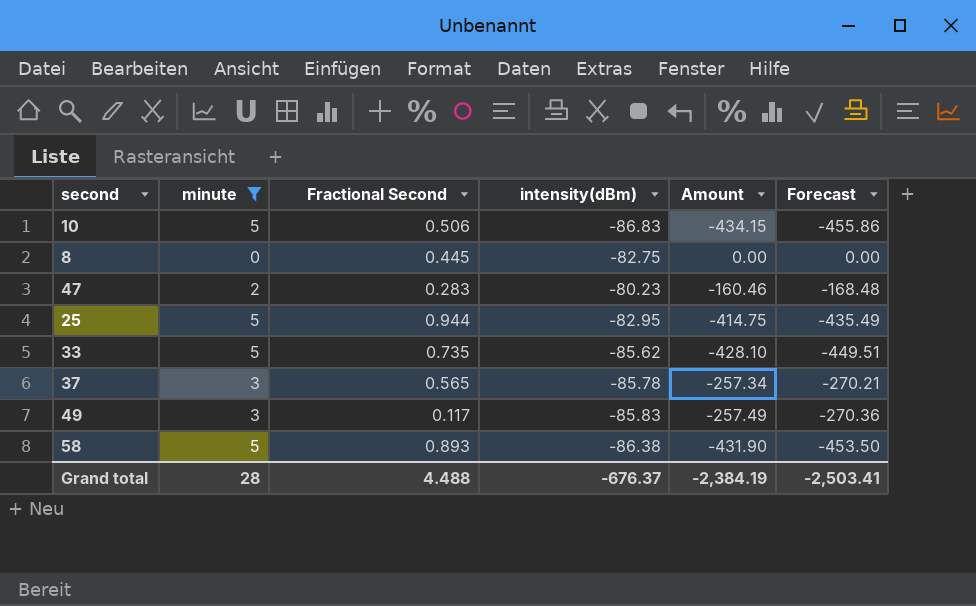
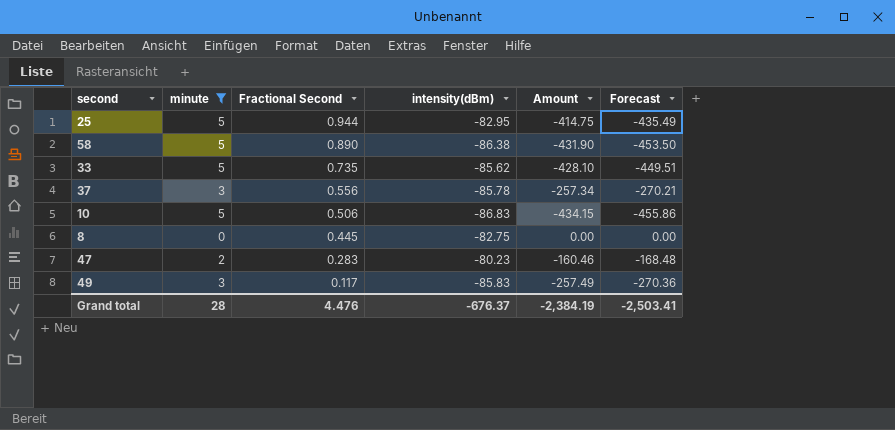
row order: none -> Fractional Second descending
58 | Fractional Second: 0.893 -> 0.890
37 | Fractional Second: 0.565 -> 0.556
Grand total | Fractional Second: 4.488 -> 4.476

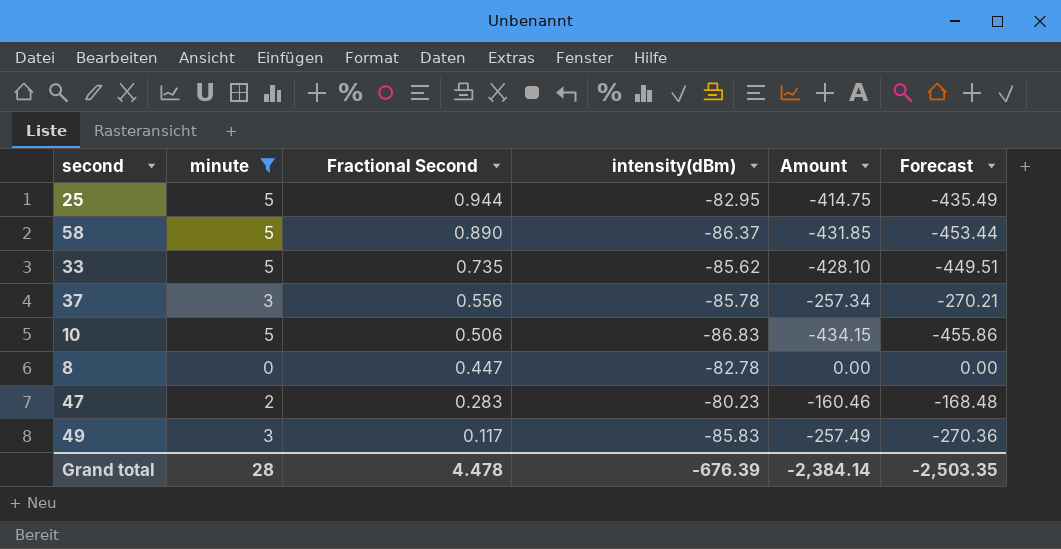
58 | intensity(dBm): -86.38 -> -86.37
58 | Amount: -431.90 -> -431.85
58 | Forecast: -453.50 -> -453.44
8 | Fractional Second: 0.445 -> 0.447
8 | intensity(dBm): -82.75 -> -82.78
Grand total | Fractional Second: 4.476 -> 4.478
Grand total | intensity(dBm): -676.37 -> -676.39
Grand total | Amount: -2,384.19 -> -2,384.14
Grand total | Forecast: -2,503.41 -> -2,503.35

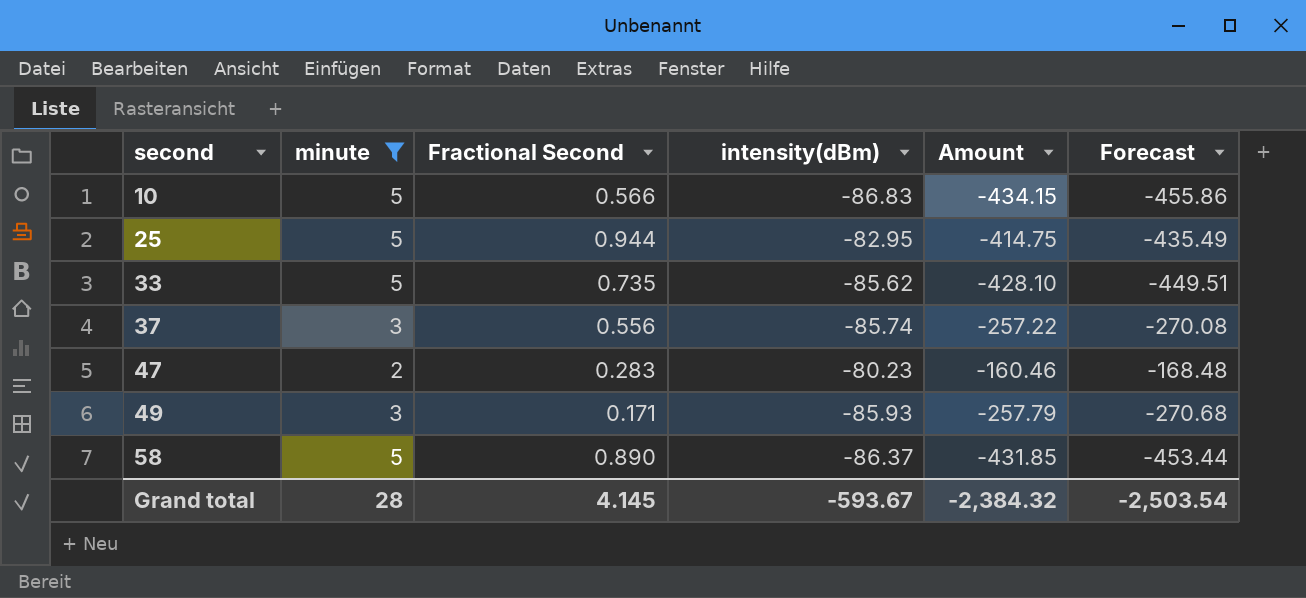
row order: Fractional Second descending -> second ascending
row 8: 0 | 0.447 | -82.78 | 0.00 | 0.00 -> none
10 | Fractional Second: 0.506 -> 0.566
37 | intensity(dBm): -85.78 -> -85.74
37 | Amount: -257.34 -> -257.22
37 | Forecast: -270.21 -> -270.08
49 | Fractional Second: 0.117 -> 0.171
49 | intensity(dBm): -85.83 -> -85.93
49 | Amount: -257.49 -> -257.79
49 | Forecast: -270.36 -> -270.68
Grand total | Fractional Second: 4.478 -> 4.145
Grand total | intensity(dBm): -676.39 -> -593.67
Grand total | Amount: -2,384.14 -> -2,384.32
Grand total | Forecast: -2,503.35 -> -2,503.54

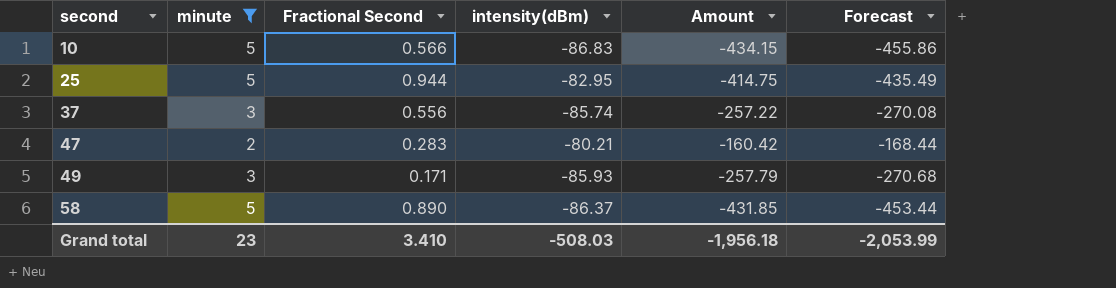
row 33: 5 | 0.735 | -85.62 | -428.10 | -449.51 -> none
47 | intensity(dBm): -80.23 -> -80.21
47 | Amount: -160.46 -> -160.42
47 | Forecast: -168.48 -> -168.44
Grand total | minute: 28 -> 23
Grand total | Fractional Second: 4.145 -> 3.410
Grand total | intensity(dBm): -593.67 -> -508.03
Grand total | Amount: -2,384.32 -> -1,956.18
Grand total | Forecast: -2,503.54 -> -2,053.99

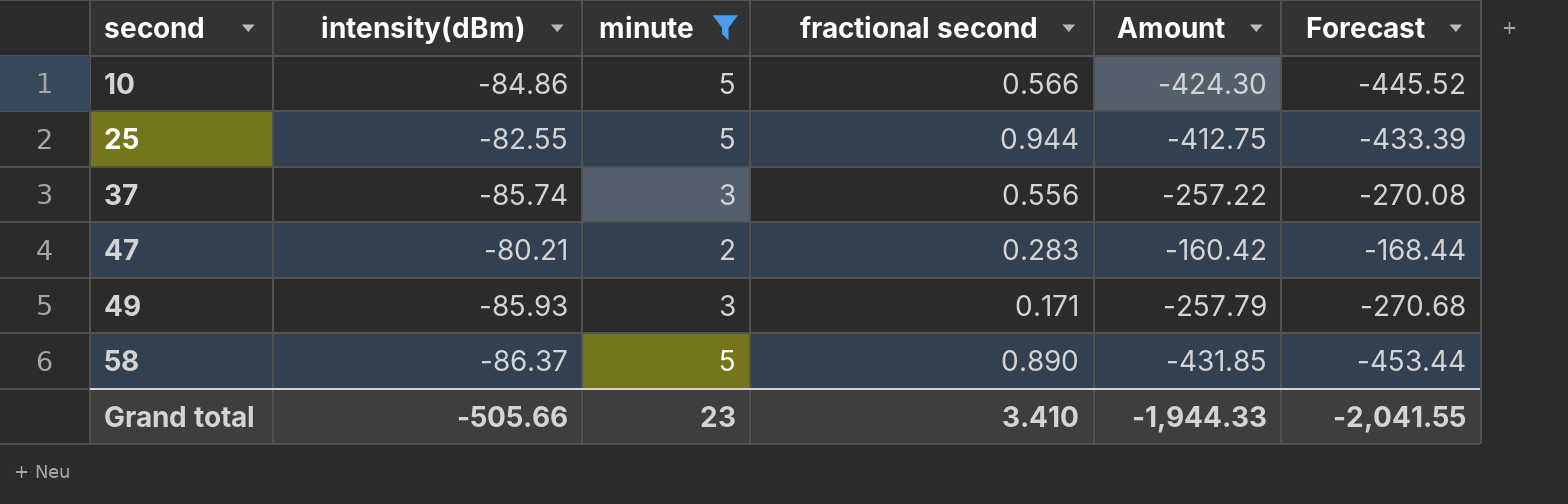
column intensity(dBm) | position: 4 -> 2
column name: Fractional Second -> fractional second
10 | intensity(dBm): -86.83 -> -84.86
10 | Amount: -434.15 -> -424.30
10 | Forecast: -455.86 -> -445.52
25 | intensity(dBm): -82.95 -> -82.55
25 | Amount: -414.75 -> -412.75
25 | Forecast: -435.49 -> -433.39
Grand total | intensity(dBm): -508.03 -> -505.66
Grand total | Amount: -1,956.18 -> -1,944.33
Grand total | Forecast: -2,053.99 -> -2,041.55

